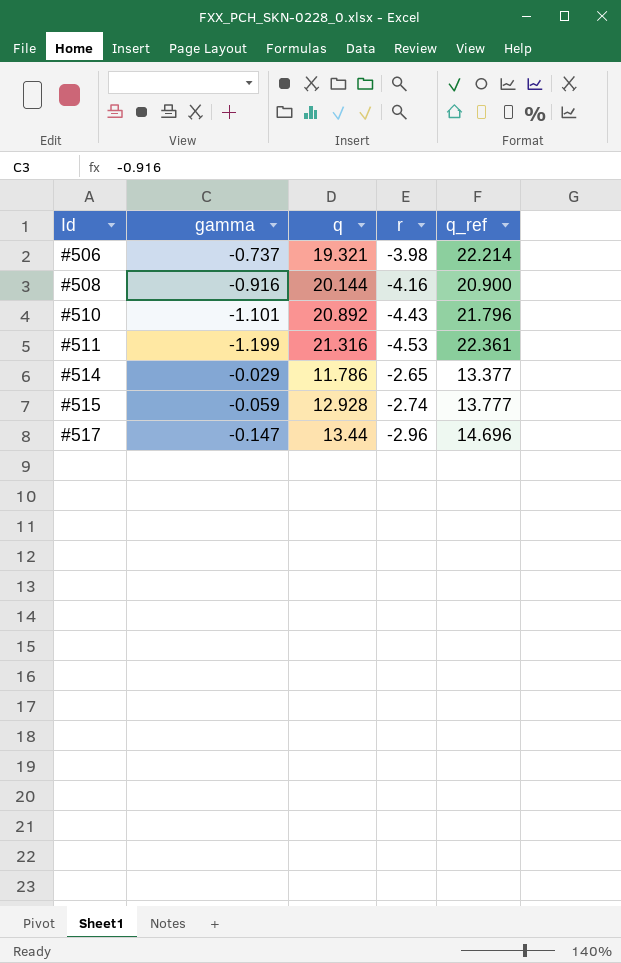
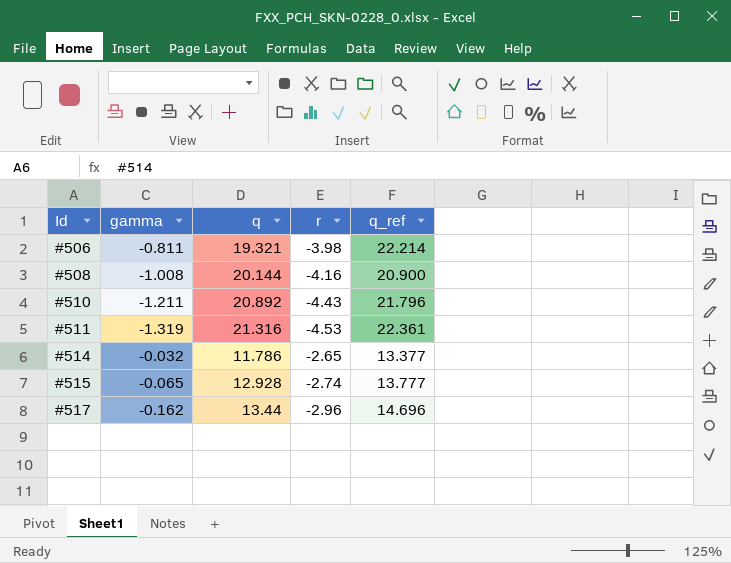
#506 | gamma: -0.737 -> -0.811
#508 | gamma: -0.916 -> -1.008
#510 | gamma: -1.101 -> -1.211
#511 | gamma: -1.199 -> -1.319
#514 | gamma: -0.029 -> -0.032
#515 | gamma: -0.059 -> -0.065
#517 | gamma: -0.147 -> -0.162

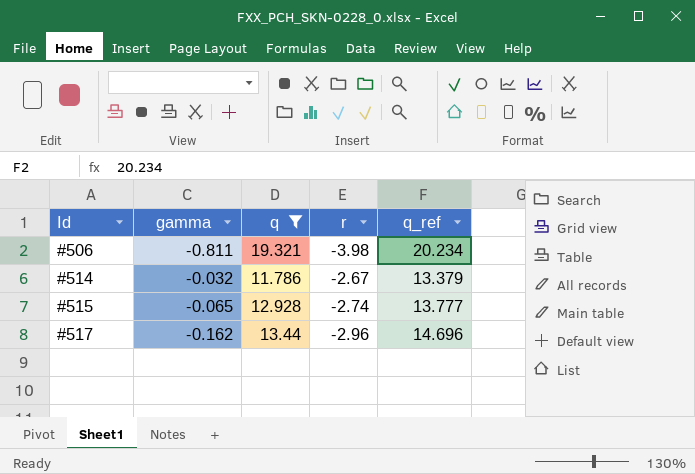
filter: none -> q <= 19.321
#506 | q_ref: 22.214 -> 20.234
#514 | r: -2.65 -> -2.67
#514 | q_ref: 13.377 -> 13.379

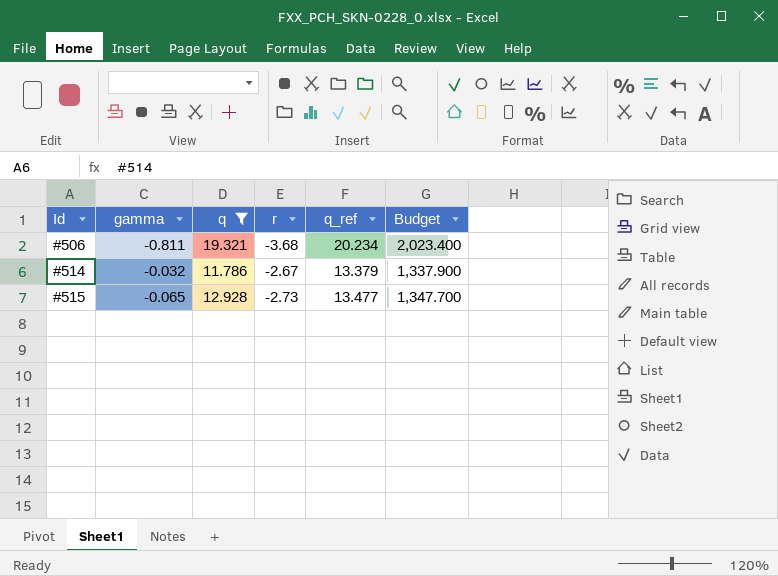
column Budget | formula: none -> [q_ref] * 100
row #517: -0.162 | 13.44 | -2.96 | 14.696 -> none
#506 | r: -3.98 -> -3.68
#515 | r: -2.74 -> -2.73
#515 | q_ref: 13.777 -> 13.477

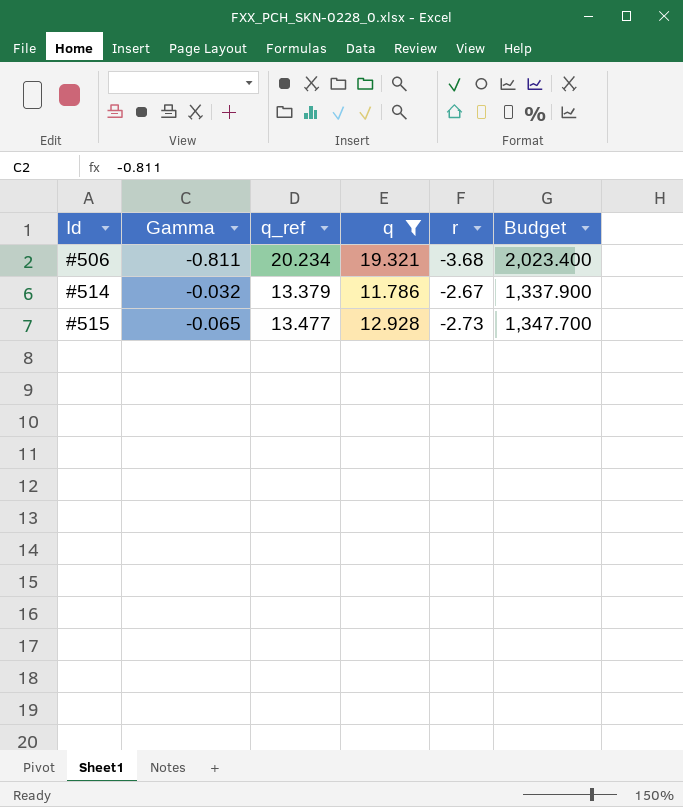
column name: gamma -> Gamma
column q_ref | position: 5 -> 3

